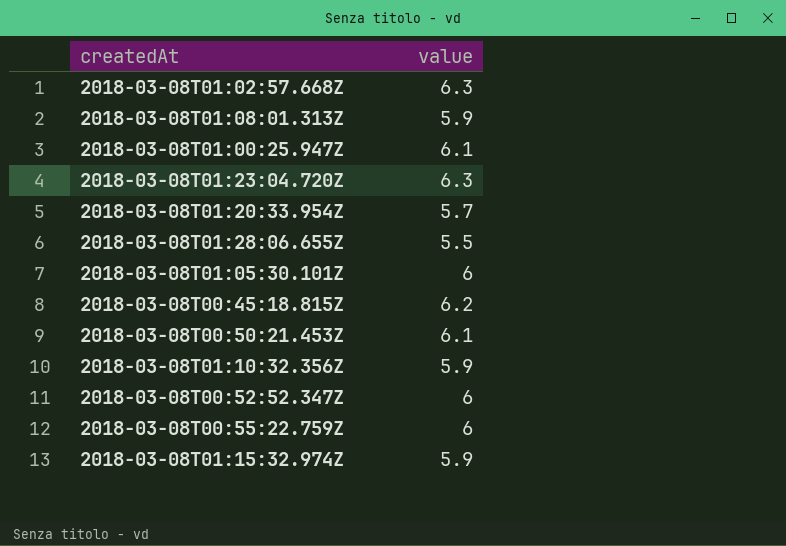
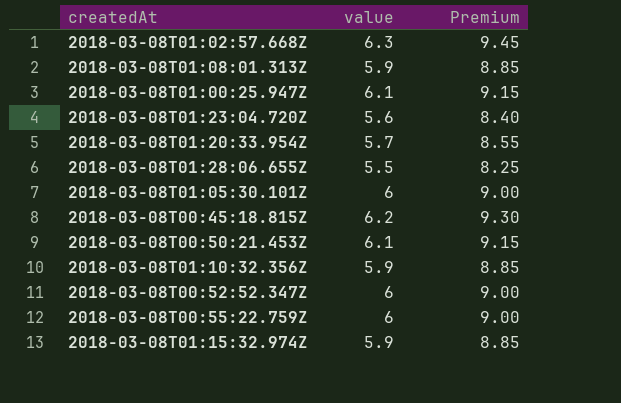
column Premium | formula: none -> [value] * 1.5
2018-03-08T01:23:04.720Z | value: 6.3 -> 5.6

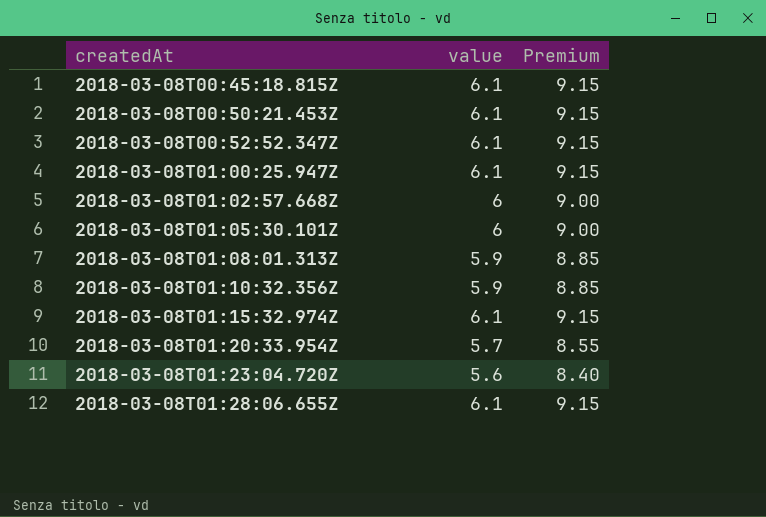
row order: none -> createdAt ascending
row 2018-03-08T00:55:22.759Z: 6 | 9.00 -> none
2018-03-08T00:45:18.815Z | value: 6.2 -> 6.1
2018-03-08T00:45:18.815Z | Premium: 9.30 -> 9.15
2018-03-08T00:52:52.347Z | value: 6 -> 6.1
2018-03-08T00:52:52.347Z | Premium: 9.00 -> 9.15
2018-03-08T01:02:57.668Z | value: 6.3 -> 6
2018-03-08T01:02:57.668Z | Premium: 9.45 -> 9.00
2018-03-08T01:15:32.974Z | value: 5.9 -> 6.1
2018-03-08T01:15:32.974Z | Premium: 8.85 -> 9.15
2018-03-08T01:28:06.655Z | value: 5.5 -> 6.1
2018-03-08T01:28:06.655Z | Premium: 8.25 -> 9.15

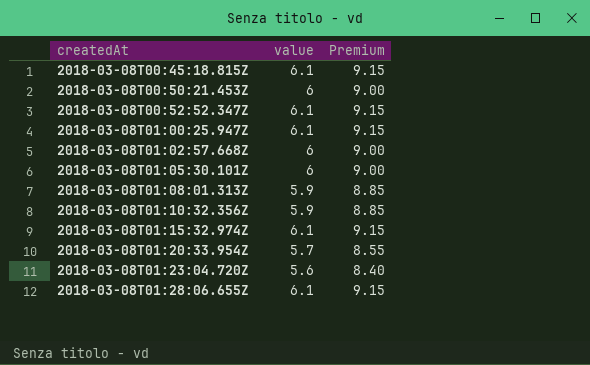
2018-03-08T00:50:21.453Z | value: 6.1 -> 6
2018-03-08T00:50:21.453Z | Premium: 9.15 -> 9.00

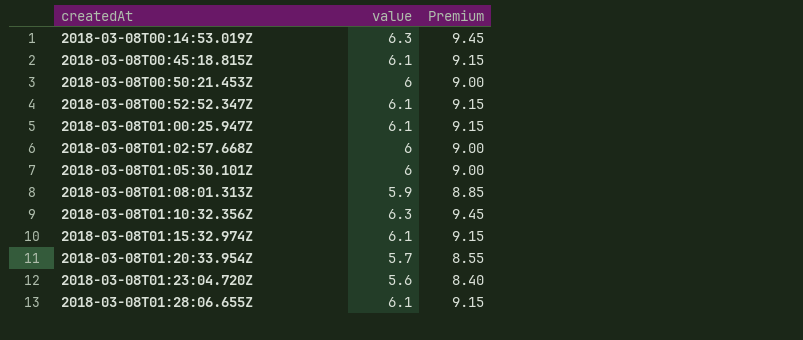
row 2018-03-08T00:14:53.019Z: none -> 6.3 | 9.45
2018-03-08T01:10:32.356Z | value: 5.9 -> 6.3
2018-03-08T01:10:32.356Z | Premium: 8.85 -> 9.45

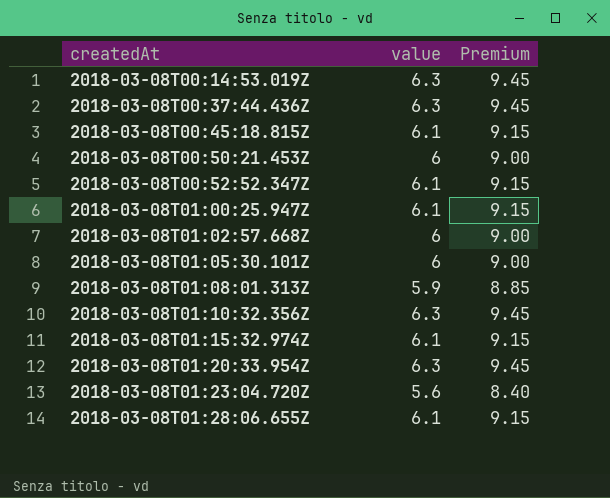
row 2018-03-08T00:37:44.436Z: none -> 6.3 | 9.45
2018-03-08T01:20:33.954Z | value: 5.7 -> 6.3
2018-03-08T01:20:33.954Z | Premium: 8.55 -> 9.45

